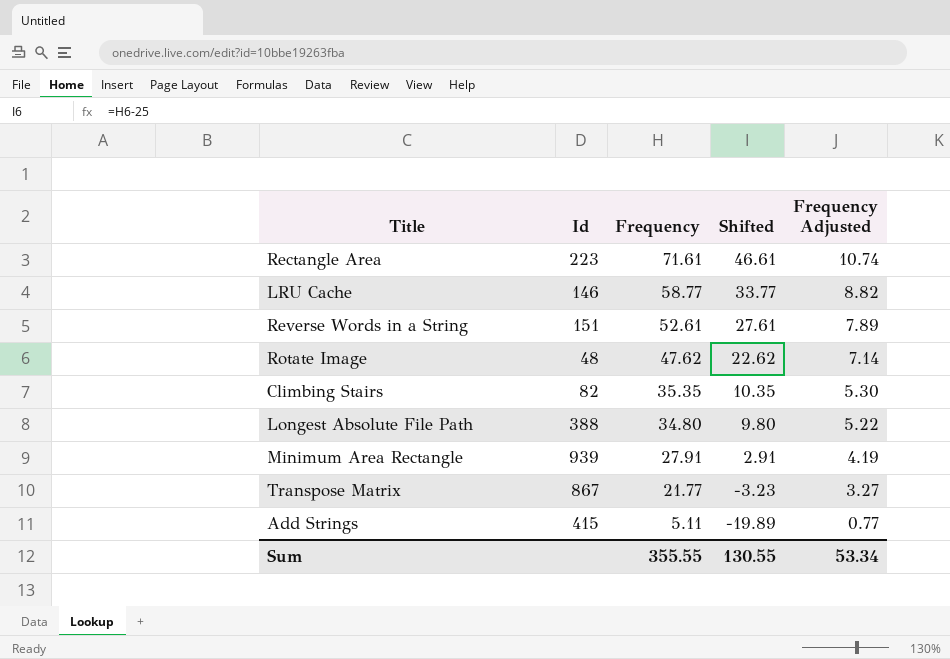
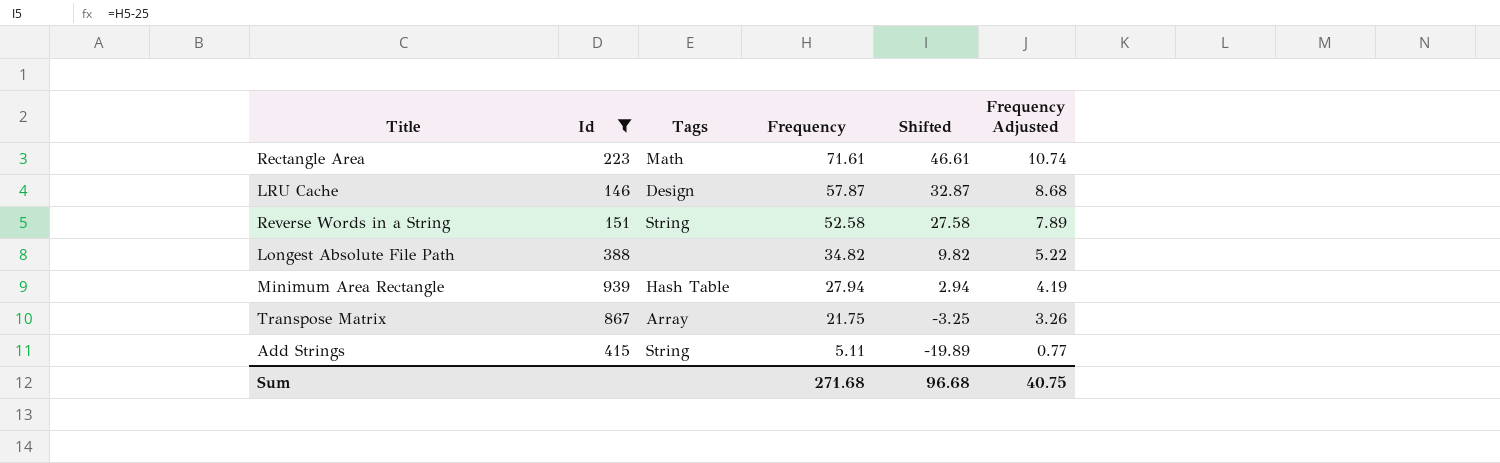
filter: none -> Id >= 146
column Tags | position: none -> 3
LRU Cache | Frequency: 58.77 -> 57.87
LRU Cache | Shifted: 33.77 -> 32.87
LRU Cache | Frequency Adjusted: 8.82 -> 8.68
Reverse Words in a String | Frequency: 52.61 -> 52.58
Reverse Words in a String | Shifted: 27.61 -> 27.58
Longest Absolute File Path | Frequency: 34.80 -> 34.82
Longest Absolute File Path | Shifted: 9.80 -> 9.82
Minimum Area Rectangle | Frequency: 27.91 -> 27.94
Minimum Area Rectangle | Shifted: 2.91 -> 2.94
Transpose Matrix | Frequency: 21.77 -> 21.75
Transpose Matrix | Shifted: -3.23 -> -3.25
Transpose Matrix | Frequency Adjusted: 3.27 -> 3.26
Sum | Frequency: 355.55 -> 271.68
Sum | Shifted: 130.55 -> 96.68
Sum | Frequency Adjusted: 53.34 -> 40.75

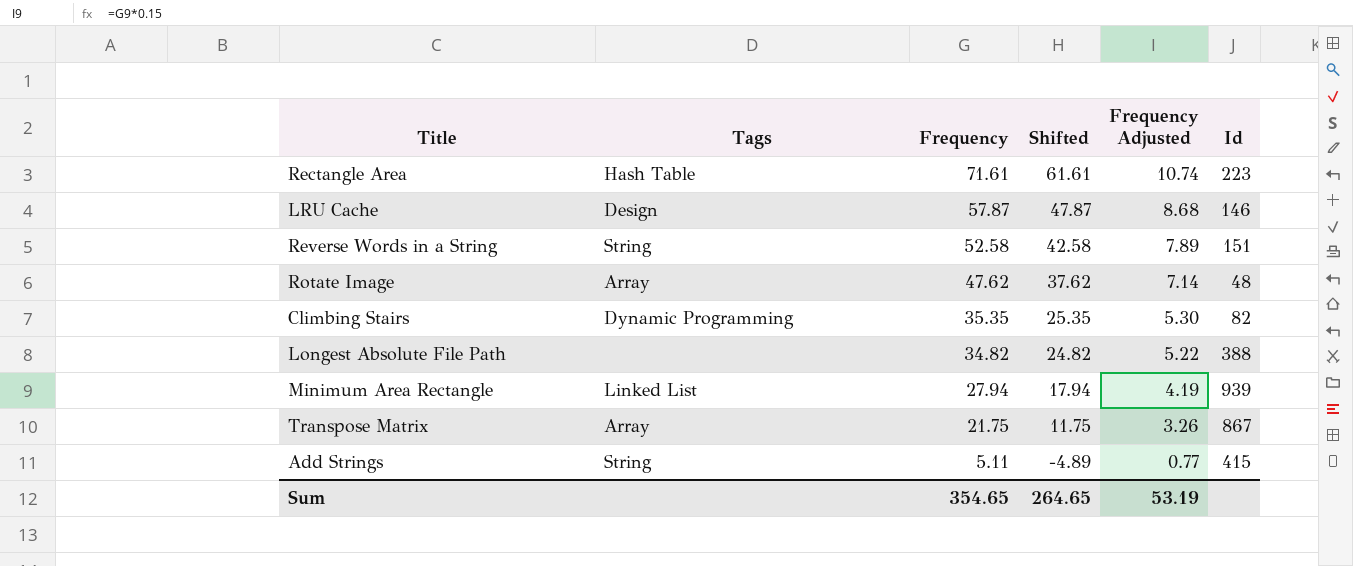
filter: Id >= 146 -> none
column Shifted | formula: [Frequency] - 25 -> [Frequency] - 10
column Id | position: 2 -> 6
Rectangle Area | Tags: Math -> Hash Table
Minimum Area Rectangle | Tags: Hash Table -> Linked List
Sum | Frequency: 271.68 -> 354.65
Sum | Shifted: 96.68 -> 264.65
Sum | Frequency Adjusted: 40.75 -> 53.19

